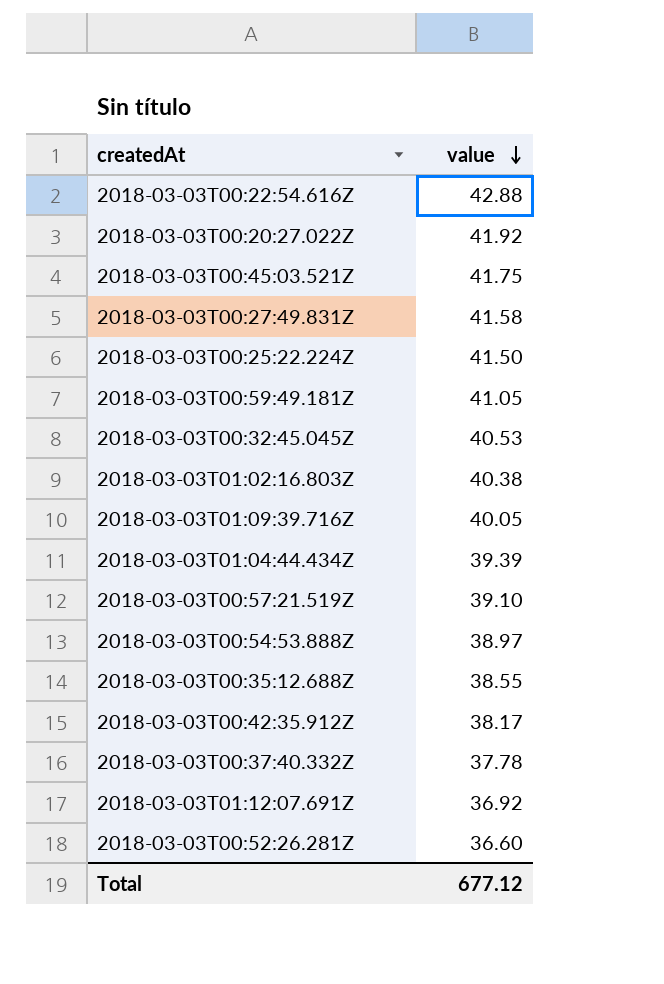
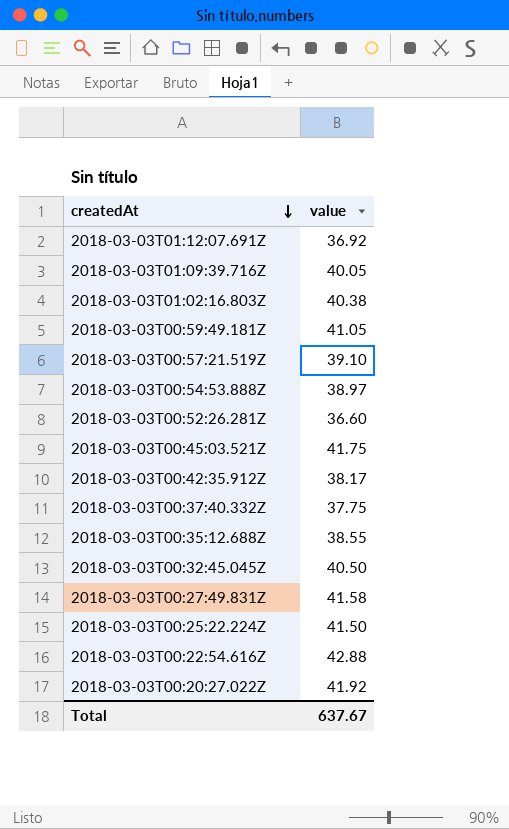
row order: value descending -> createdAt descending
row 2018-03-03T01:04:44.434Z: 39.39 -> none
2018-03-03T00:37:40.332Z | value: 37.78 -> 37.75
2018-03-03T00:32:45.045Z | value: 40.53 -> 40.50
Total | value: 677.12 -> 637.67

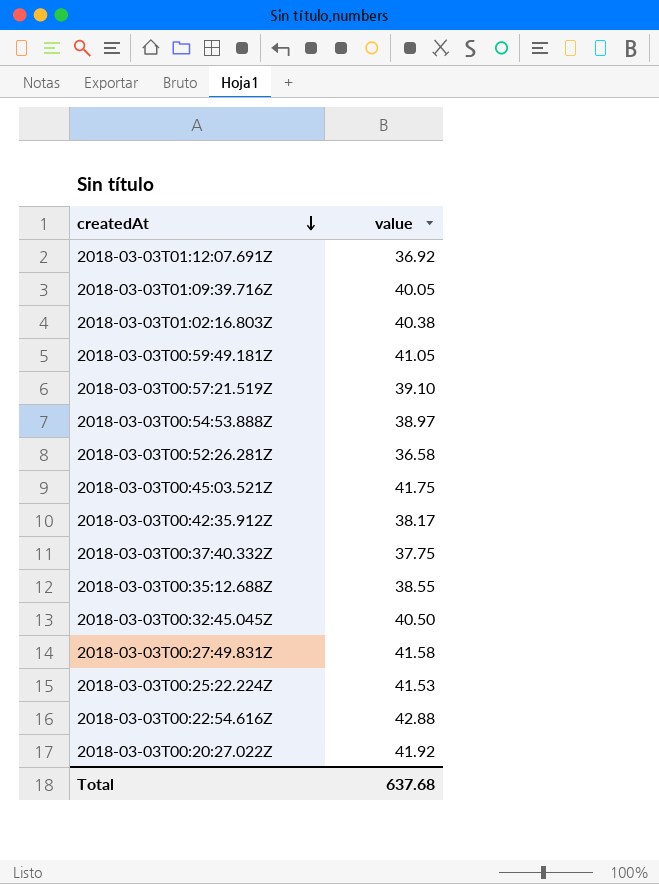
2018-03-03T00:52:26.281Z | value: 36.60 -> 36.58
2018-03-03T00:25:22.224Z | value: 41.50 -> 41.53
Total | value: 637.67 -> 637.68

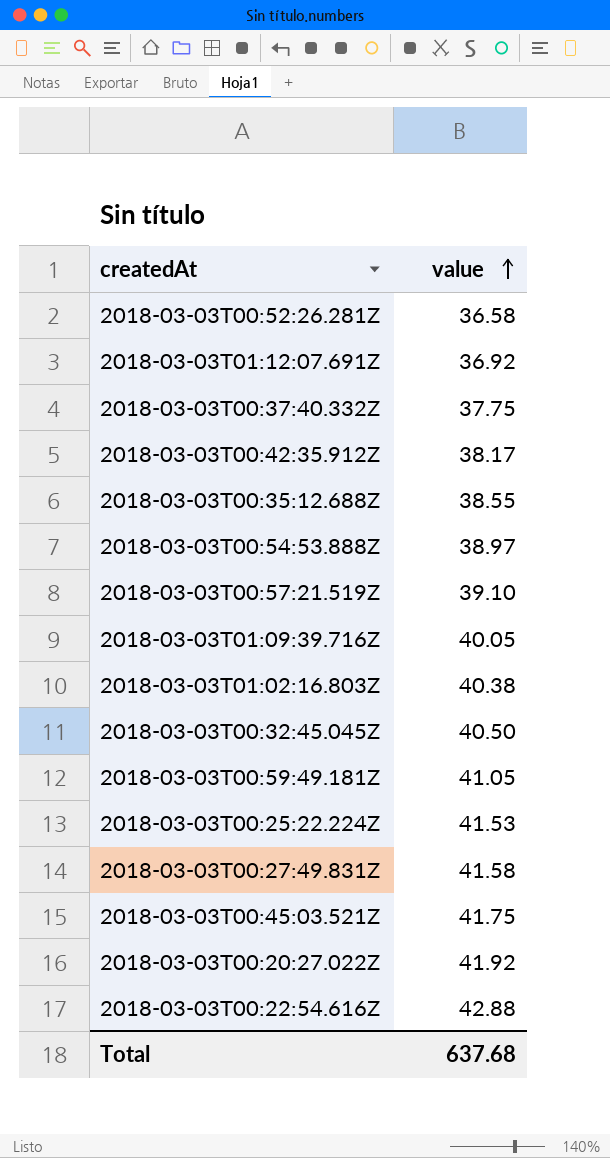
row order: createdAt descending -> value ascending

